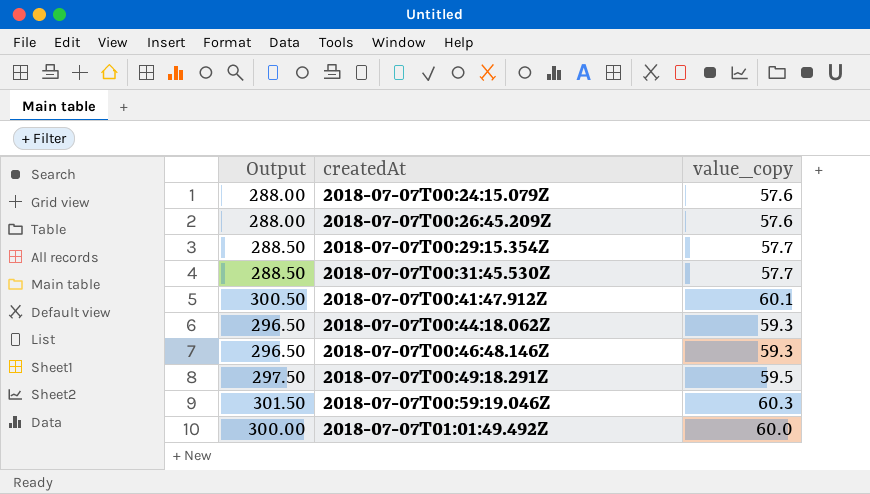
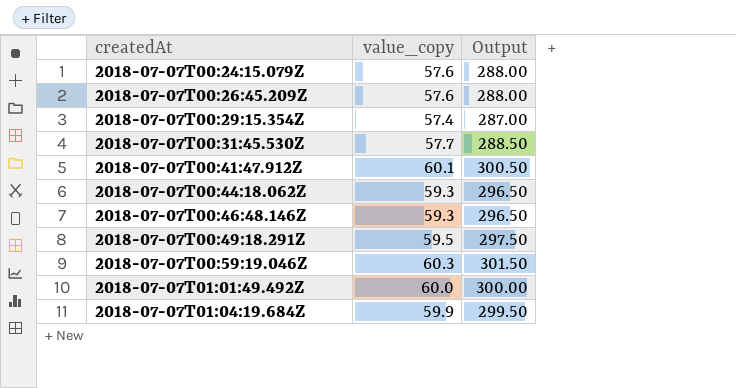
column Output | position: 1 -> 3
2018-07-07T00:29:15.354Z | value_copy: 57.7 -> 57.4
2018-07-07T00:29:15.354Z | Output: 288.50 -> 287.00
row 2018-07-07T01:04:19.684Z: none -> 59.9 | 299.50

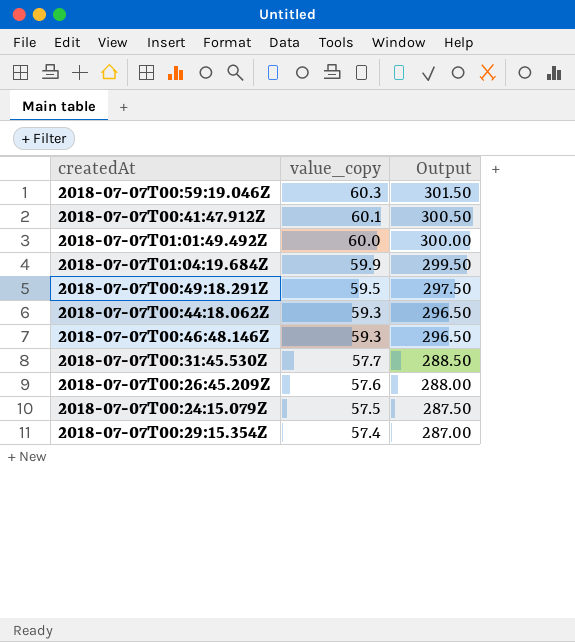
row order: createdAt ascending -> value_copy descending
2018-07-07T00:24:15.079Z | value_copy: 57.6 -> 57.5
2018-07-07T00:24:15.079Z | Output: 288.00 -> 287.50

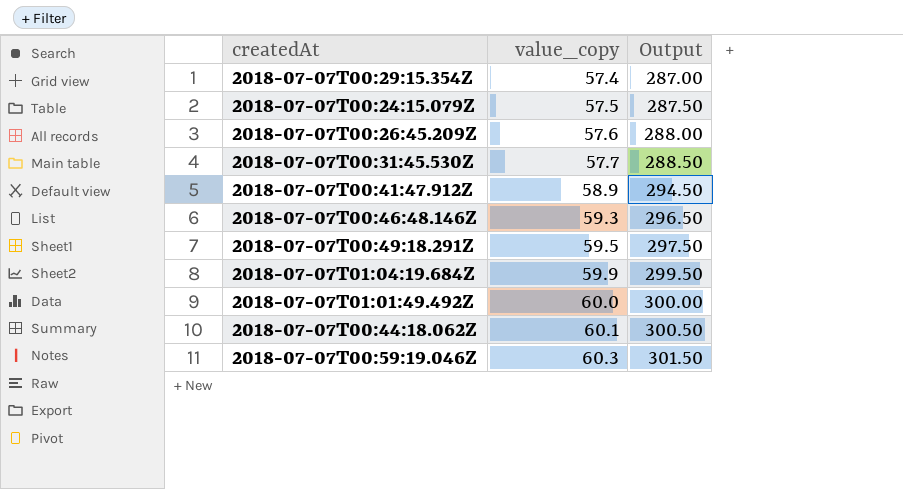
row order: value_copy descending -> value_copy ascending
2018-07-07T00:41:47.912Z | value_copy: 60.1 -> 58.9
2018-07-07T00:41:47.912Z | Output: 300.50 -> 294.50
2018-07-07T00:44:18.062Z | value_copy: 59.3 -> 60.1
2018-07-07T00:44:18.062Z | Output: 296.50 -> 300.50

